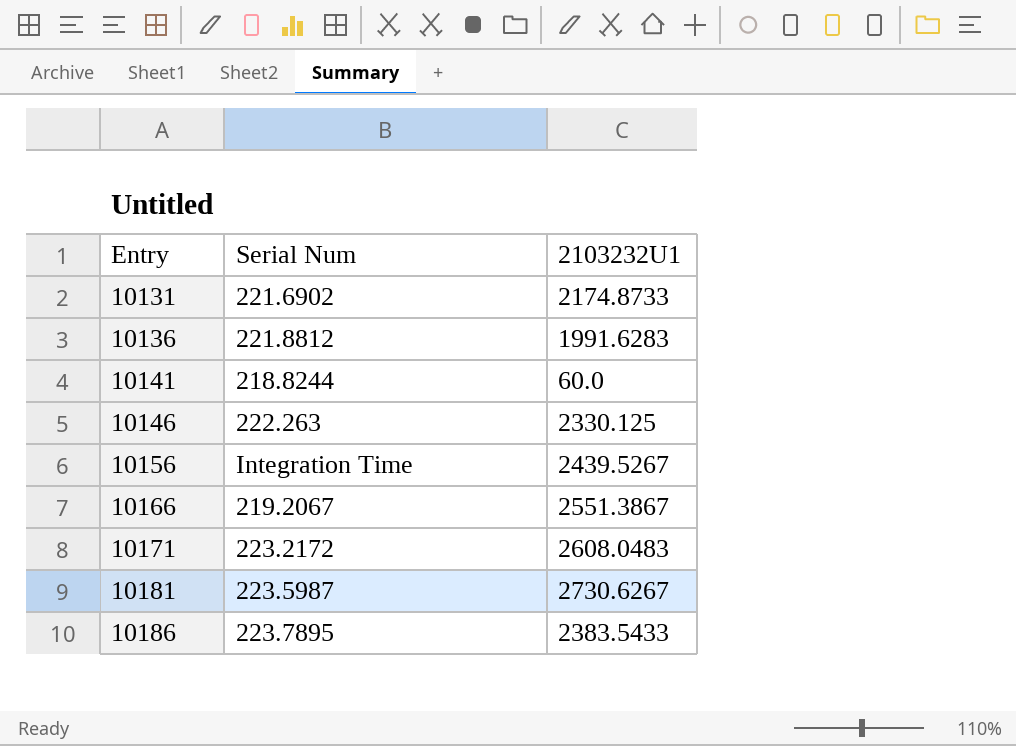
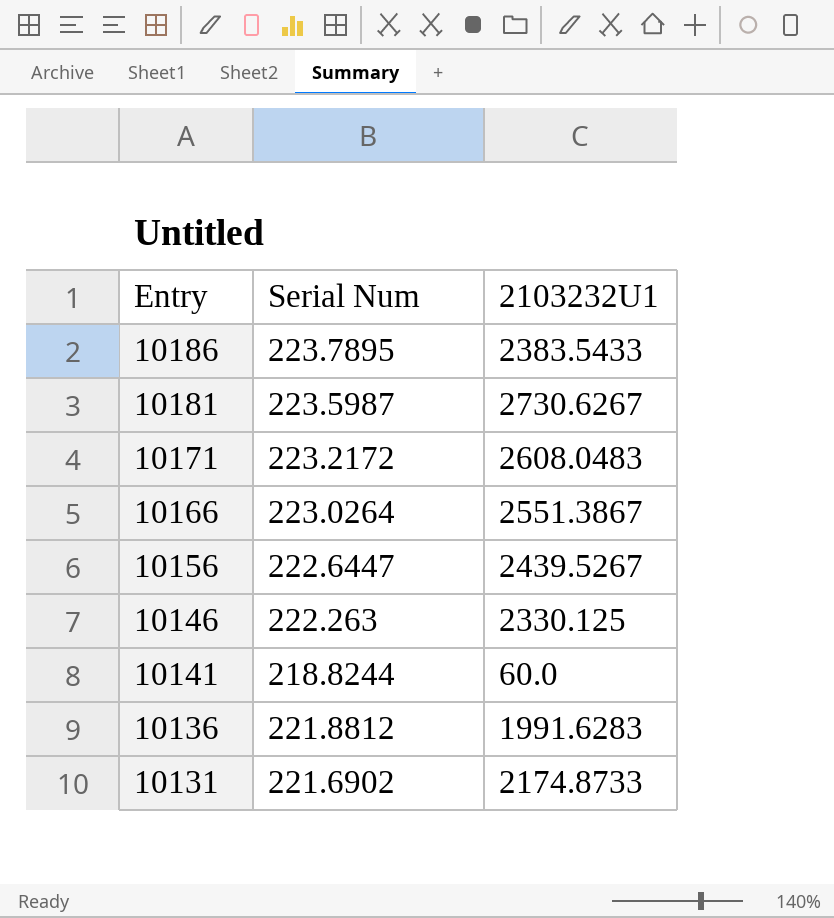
row order: Entry ascending -> Entry descending
10166 | Serial Num: 219.2067 -> 223.0264
10156 | Serial Num: Integration Time -> 222.6447

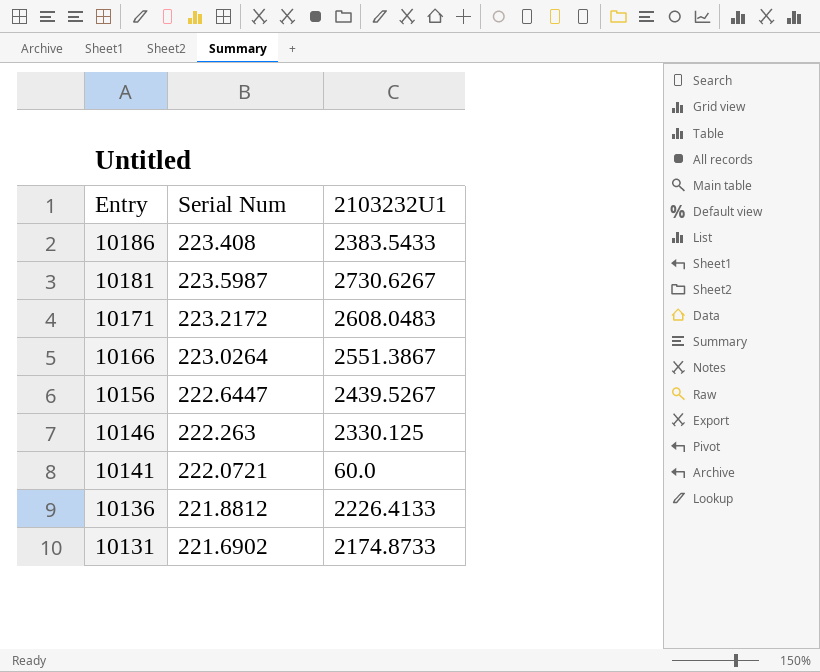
10186 | Serial Num: 223.7895 -> 223.408
10141 | Serial Num: 218.8244 -> 222.0721
10136 | 2103232U1: 1991.6283 -> 2226.4133

